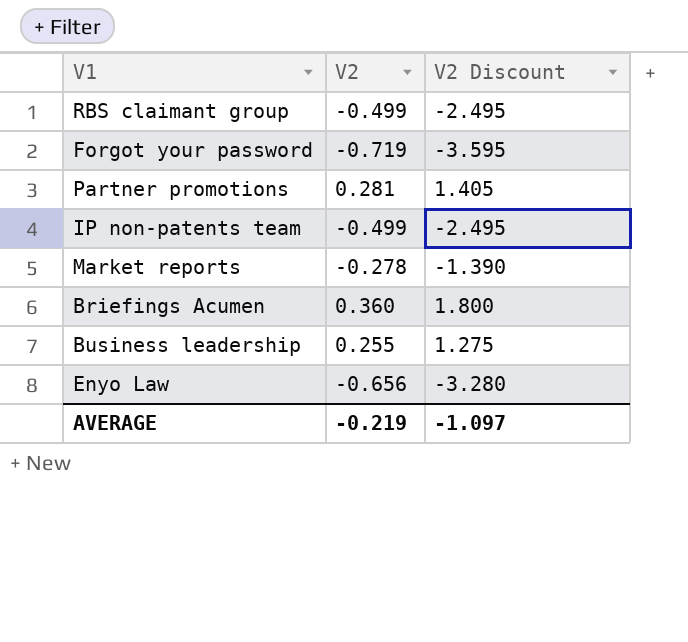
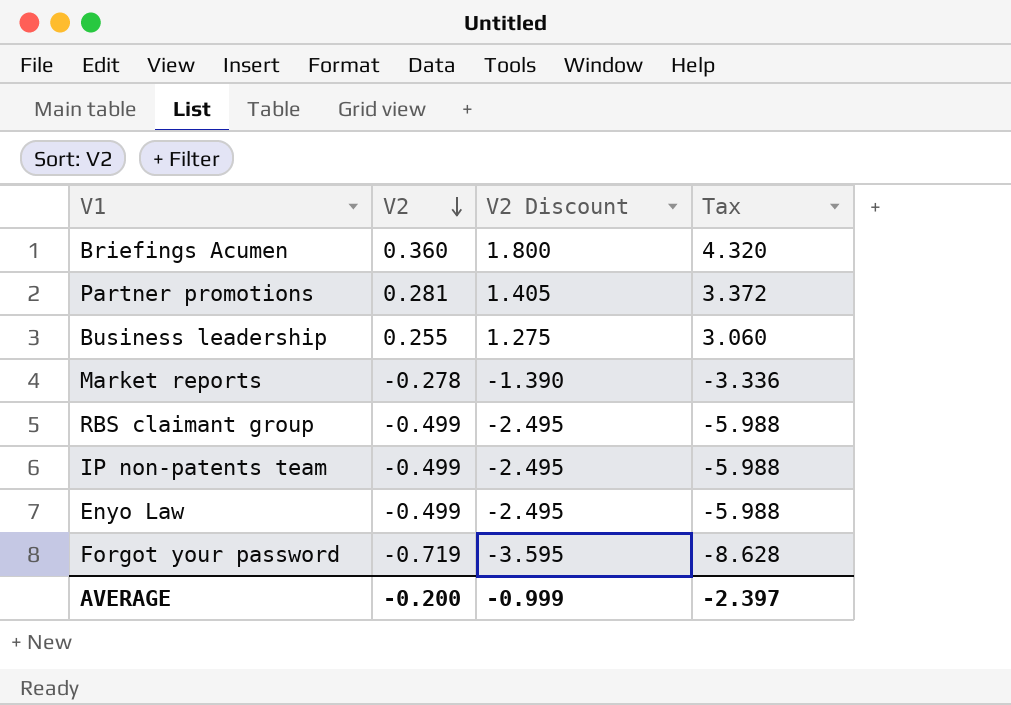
row order: none -> V2 descending
column Tax | formula: none -> [V2] * 12
Enyo Law | V2: -0.656 -> -0.499
Enyo Law | V2 Discount: -3.280 -> -2.495
AVERAGE | V2: -0.219 -> -0.200
AVERAGE | V2 Discount: -1.097 -> -0.999

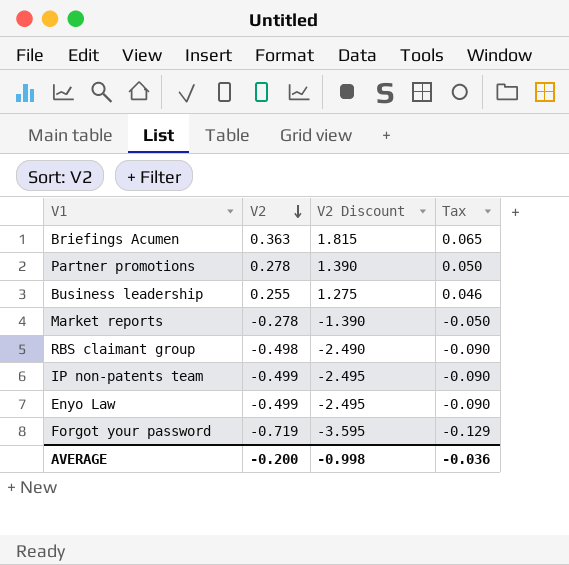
column Tax | formula: [V2] * 12 -> [V2] * 0.18
Briefings Acumen | V2: 0.360 -> 0.363
Briefings Acumen | V2 Discount: 1.800 -> 1.815
Partner promotions | V2: 0.281 -> 0.278
Partner promotions | V2 Discount: 1.405 -> 1.390
RBS claimant group | V2: -0.499 -> -0.498
RBS claimant group | V2 Discount: -2.495 -> -2.490
AVERAGE | V2 Discount: -0.999 -> -0.998
AVERAGE | Tax: -2.397 -> -0.036

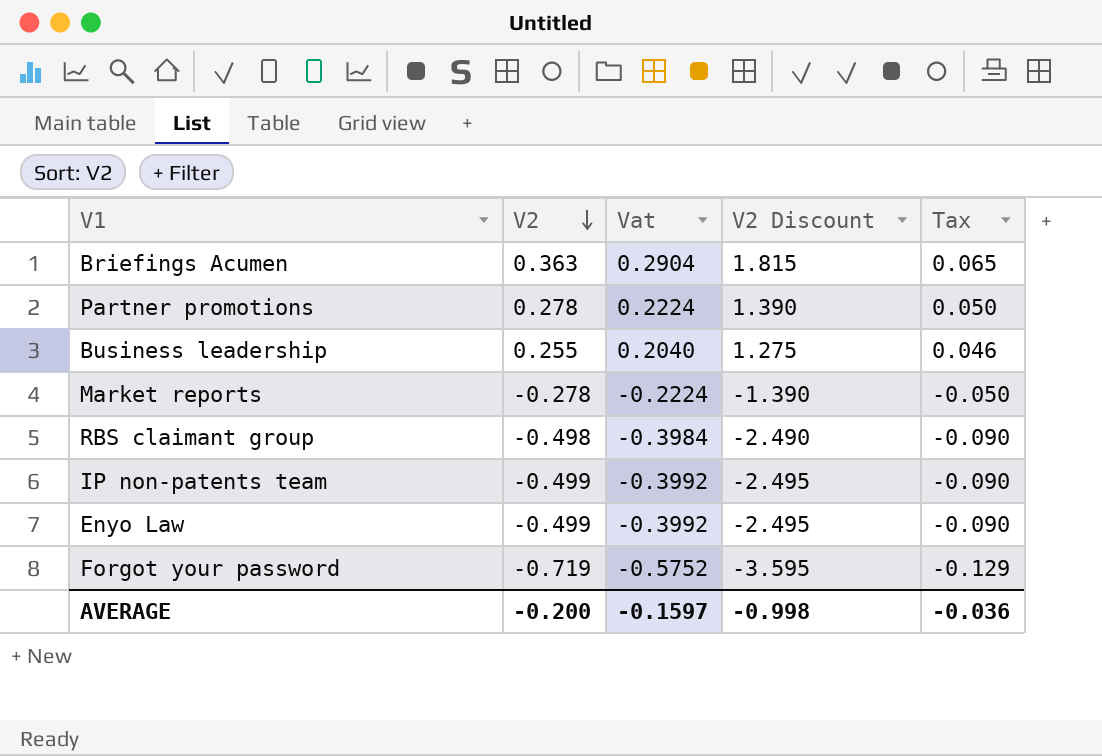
column Vat | formula: none -> [V2] * 0.8

